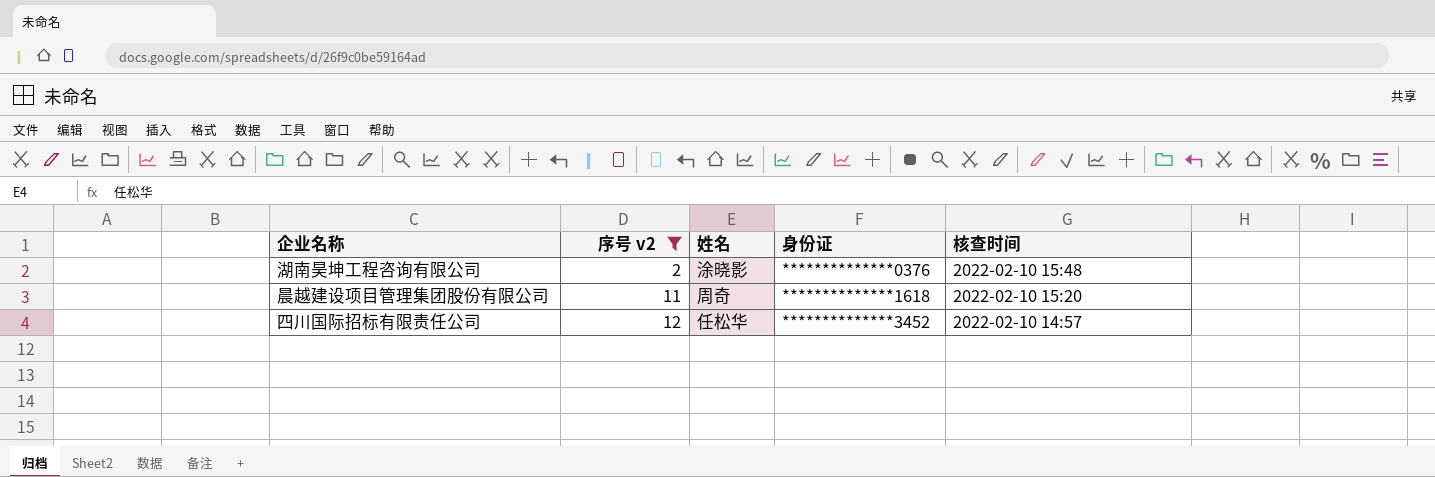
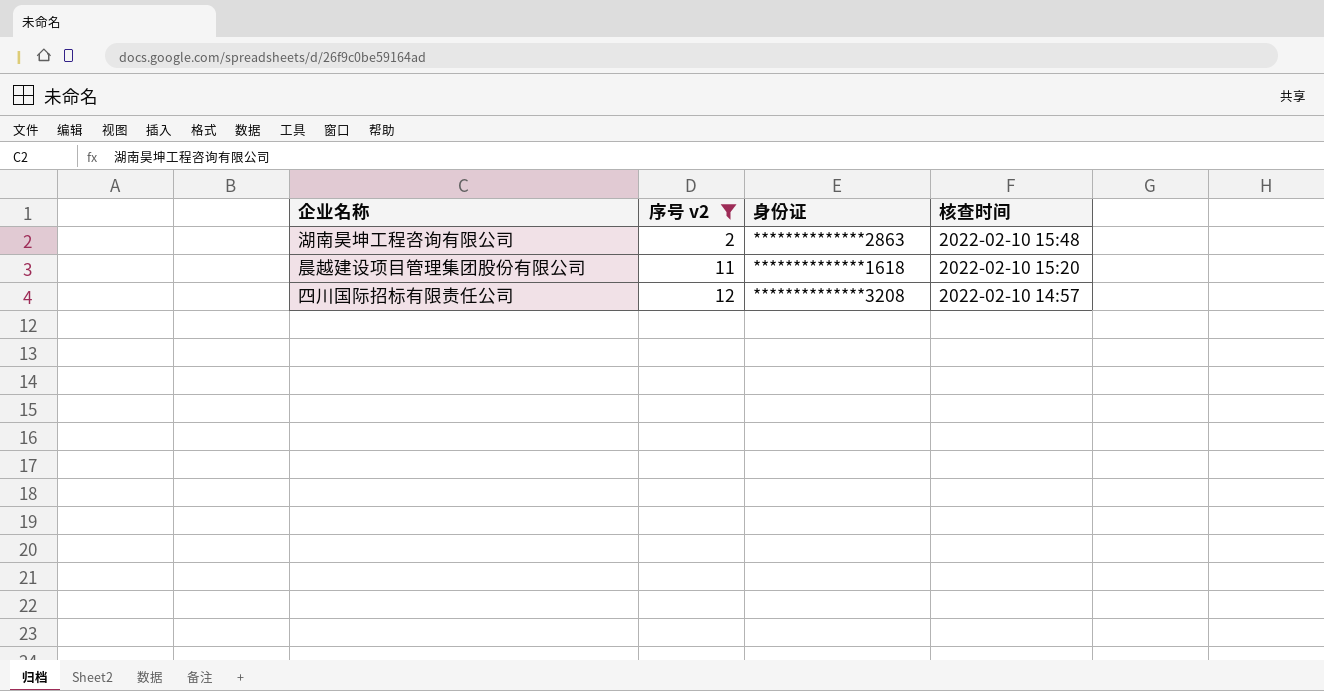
column 姓名 | position: 3 -> none
湖南昊坤工程咨询有限公司 | 身份证: **************0376 -> **************2863
四川国际招标有限责任公司 | 身份证: **************3452 -> **************3208

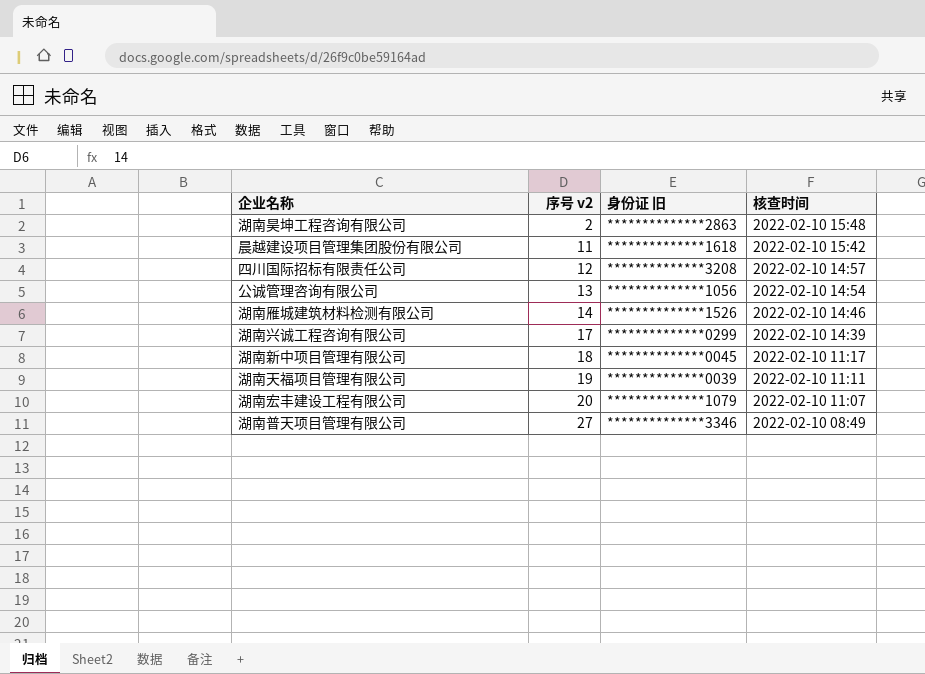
filter: 序号 v2 <= 12 -> none
column name: 身份证 -> 身份证 旧
晨越建设项目管理集团股份有限公司 | 核查时间: 2022-02-10 15:20 -> 2022-02-10 15:42

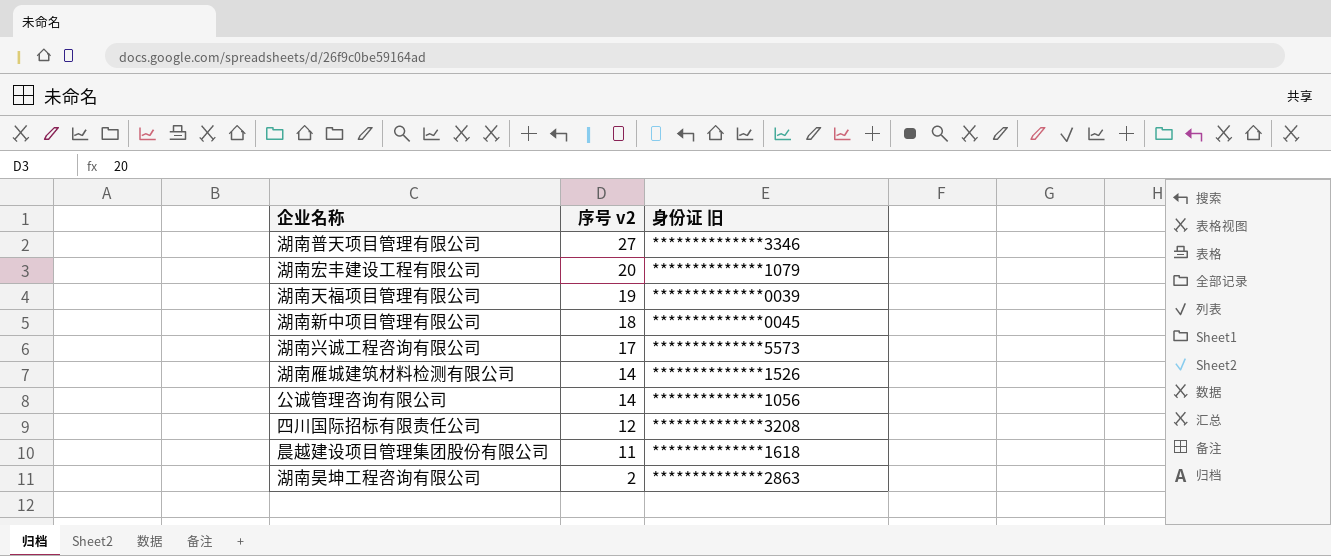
row order: 序号 v2 ascending -> 序号 v2 descending
column 核查时间 | position: 4 -> none
湖南兴诚工程咨询有限公司 | 身份证 旧: **************0299 -> **************5573
公诚管理咨询有限公司 | 序号 v2: 13 -> 14

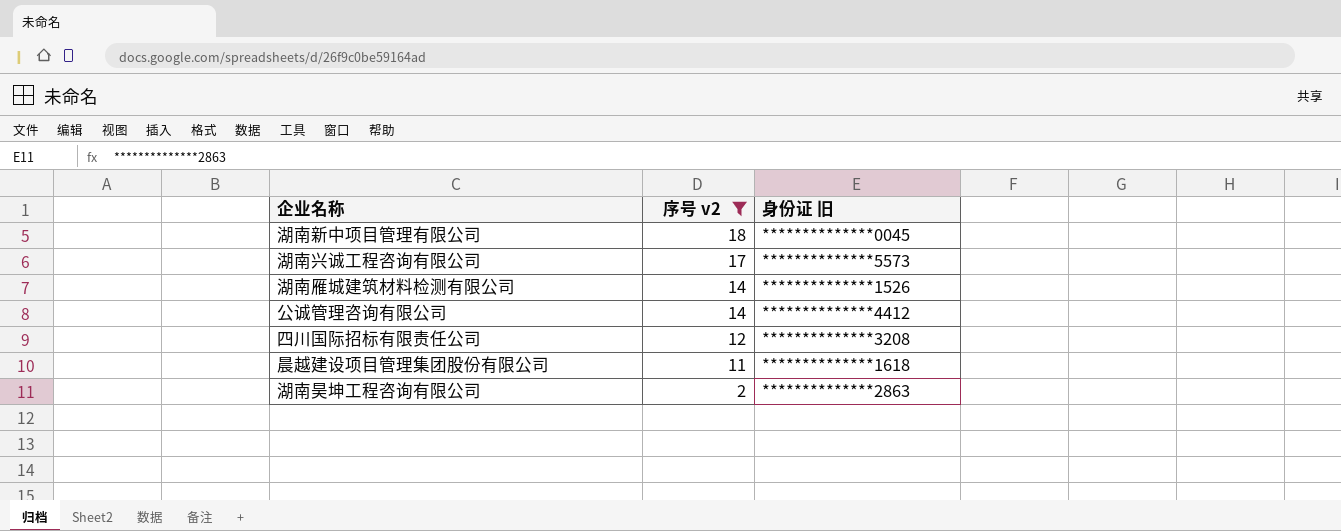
filter: none -> 序号 v2 <= 18
公诚管理咨询有限公司 | 身份证 旧: **************1056 -> **************4412

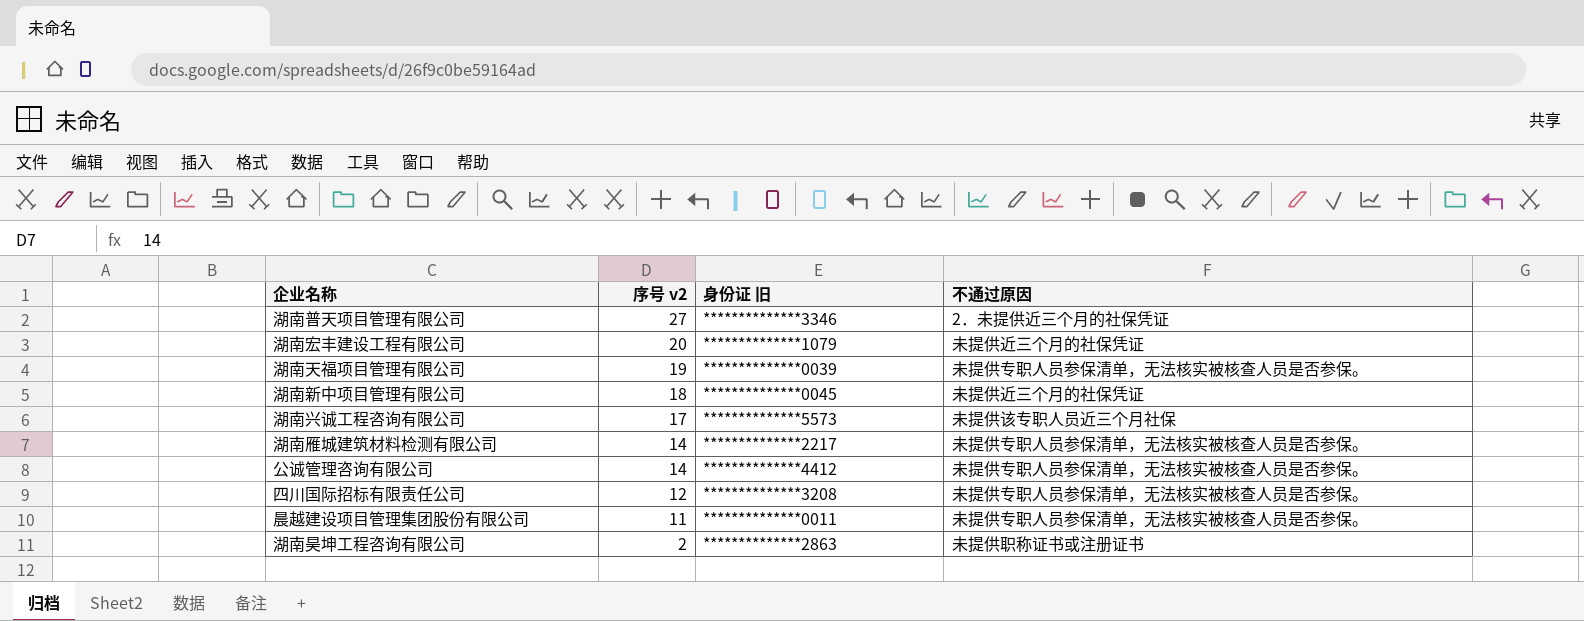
filter: 序号 v2 <= 18 -> none
column 不通过原因 | position: none -> 4
湖南雁城建筑材料检测有限公司 | 身份证 旧: **************1526 -> **************2217
晨越建设项目管理集团股份有限公司 | 身份证 旧: **************1618 -> **************0011

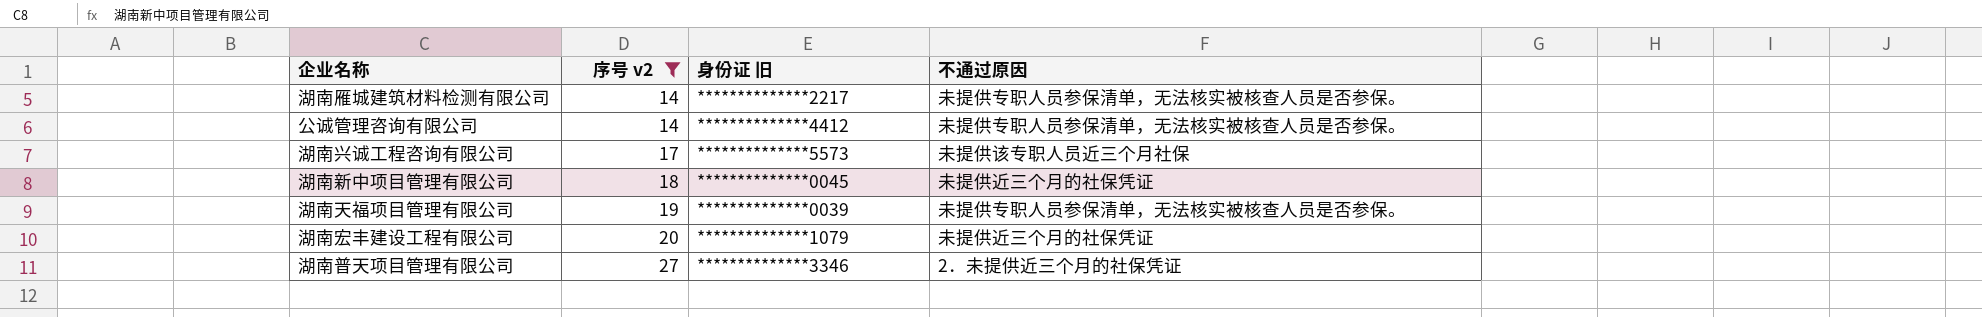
filter: none -> 序号 v2 >= 14
row order: 序号 v2 descending -> 序号 v2 ascending

